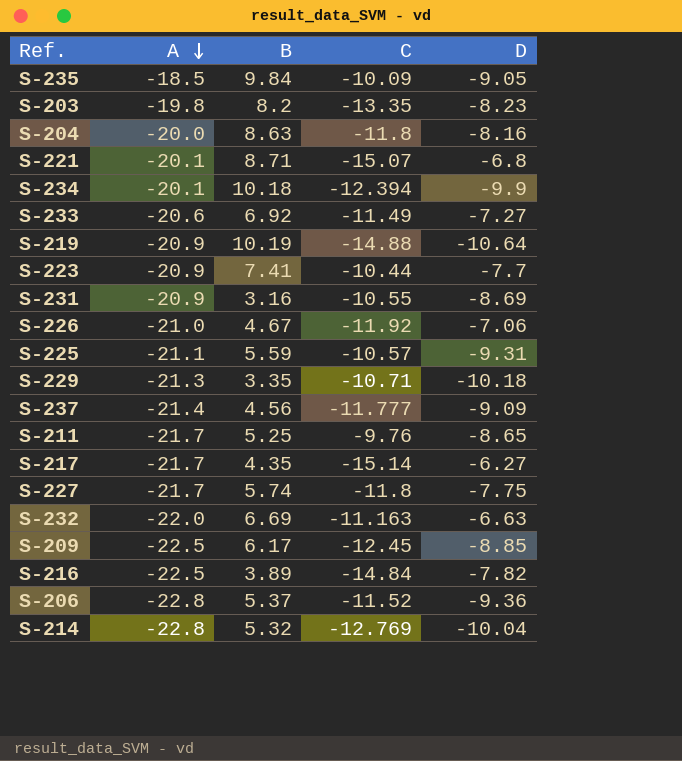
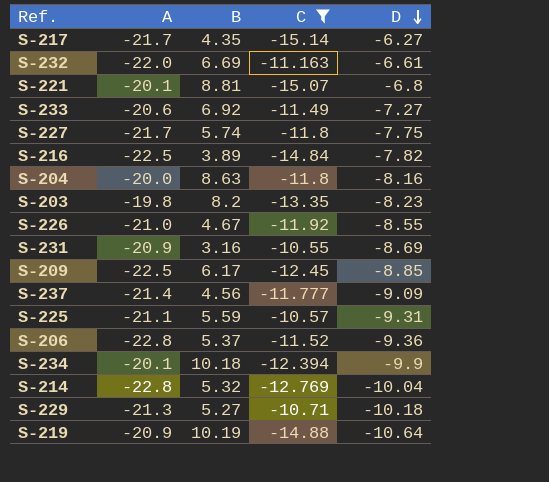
filter: none -> C <= -10.55
row order: A descending -> D descending
S-232 | D: -6.63 -> -6.61
S-221 | B: 8.71 -> 8.81
S-226 | D: -7.06 -> -8.55
S-229 | B: 3.35 -> 5.27

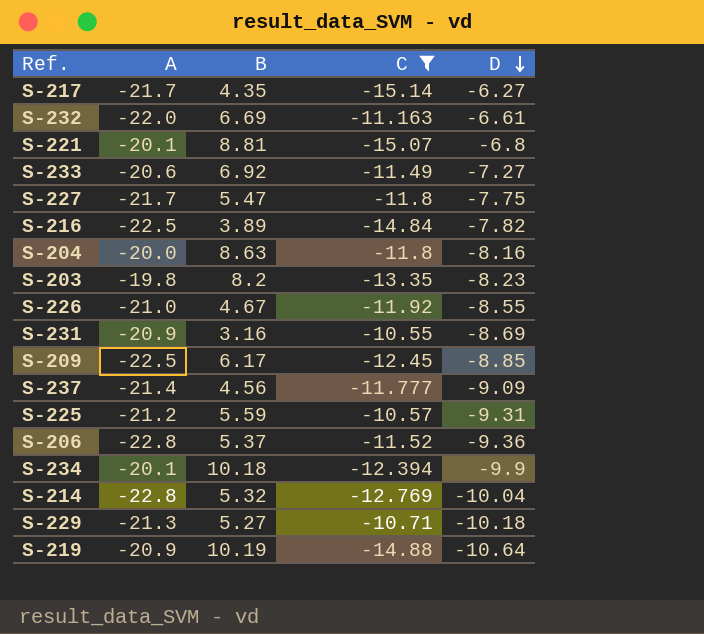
S-227 | B: 5.74 -> 5.47
S-225 | A: -21.1 -> -21.2

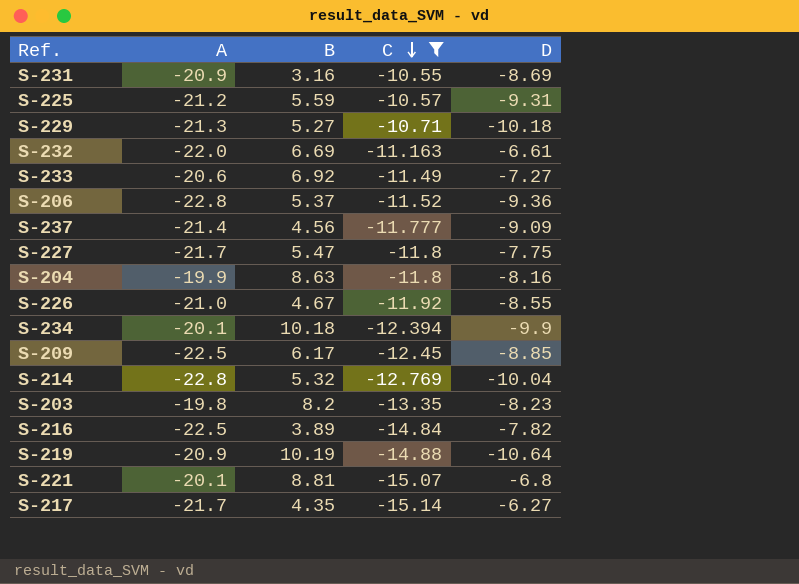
row order: D descending -> C descending
S-204 | A: -20.0 -> -19.9

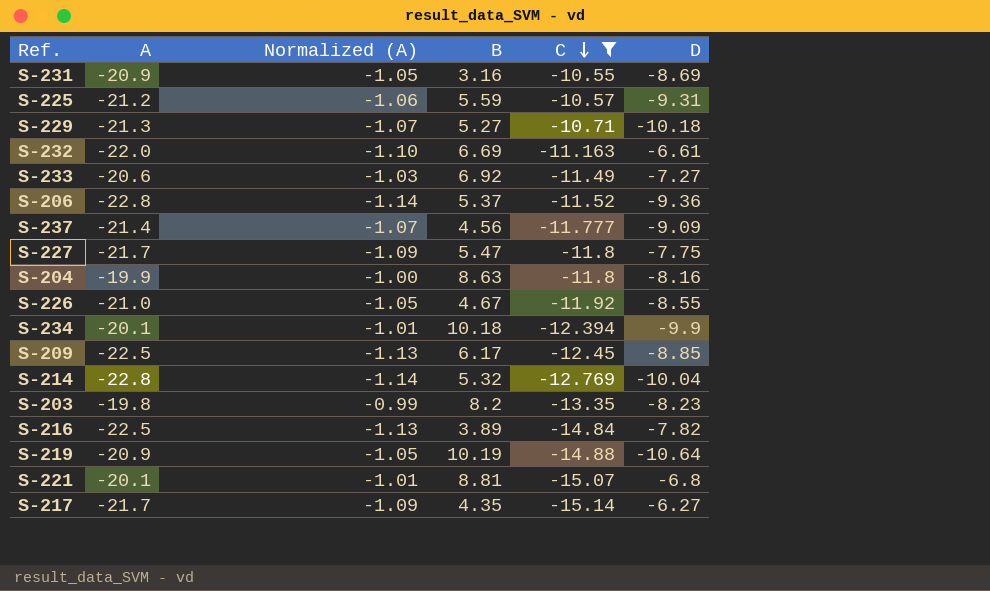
column Normalized (A) | formula: none -> [A] * 0.05

